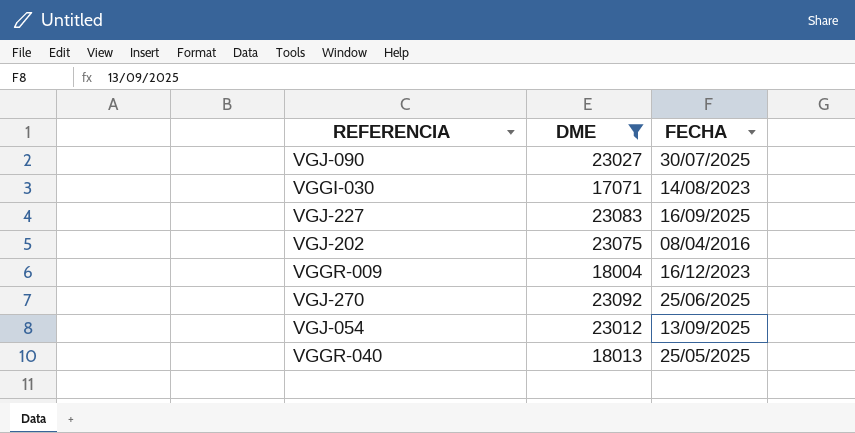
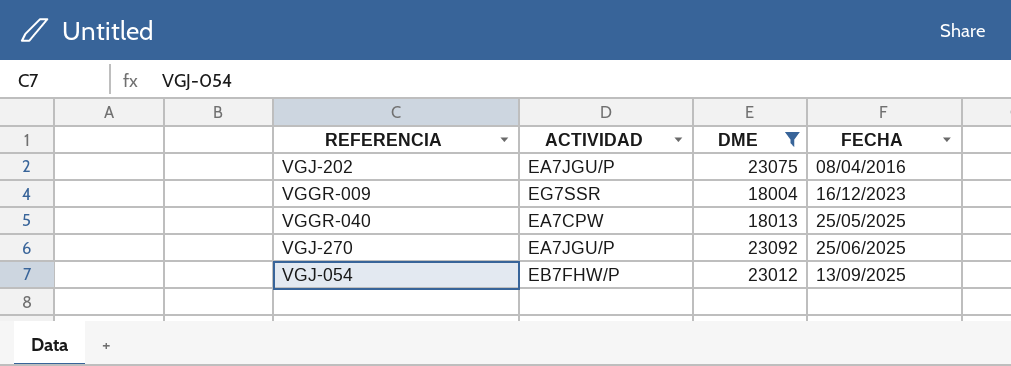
row order: none -> FECHA ascending
column ACTIVIDAD | position: none -> 2
row VGJ-090: 23027 | 30/07/2025 -> none
row VGGI-030: 17071 | 14/08/2023 -> none
row VGJ-227: 23083 | 16/09/2025 -> none

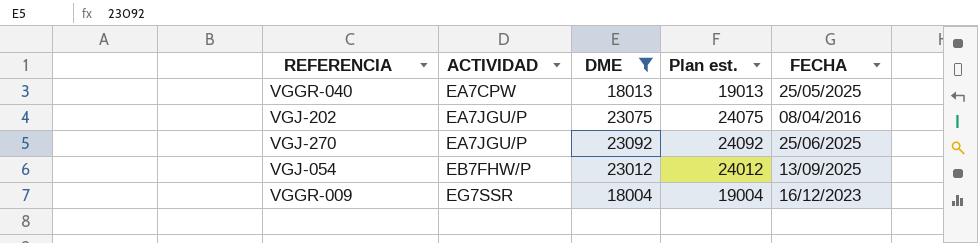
row order: FECHA ascending -> ACTIVIDAD ascending
column Plan est. | formula: none -> [DME] + 1000

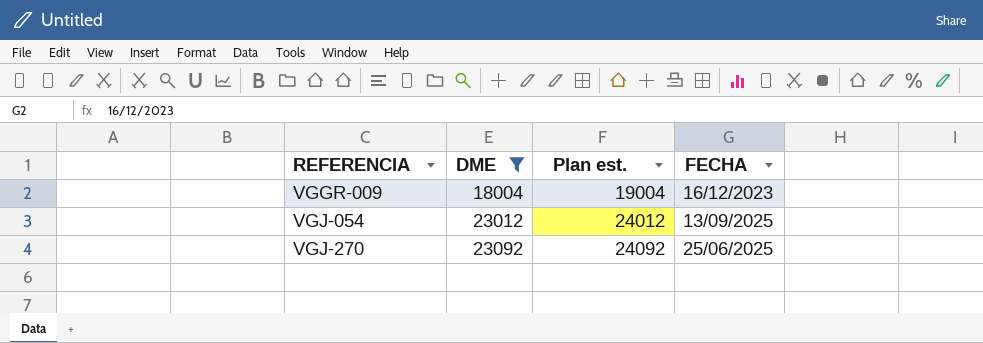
row order: ACTIVIDAD ascending -> REFERENCIA ascending
column ACTIVIDAD | position: 2 -> none
row VGGR-040: EA7CPW | 18013 | 19013 | 25/05/2025 -> none
row VGJ-202: EA7JGU/P | 23075 | 24075 | 08/04/2016 -> none

